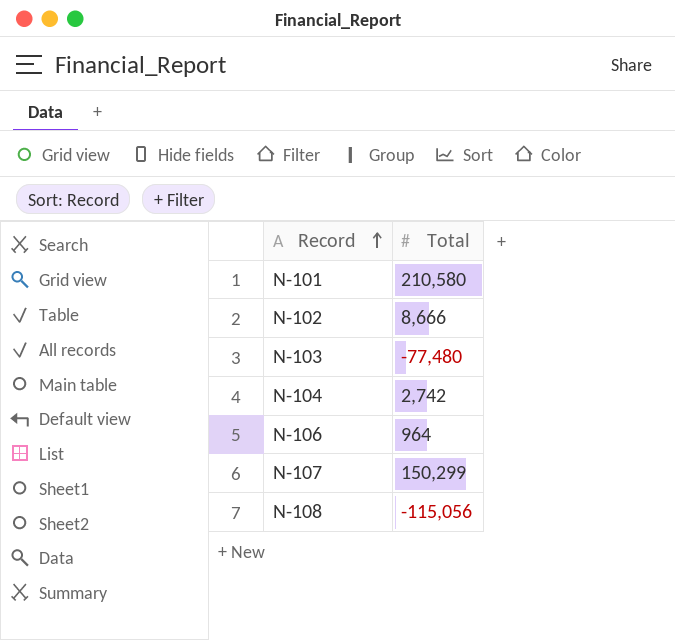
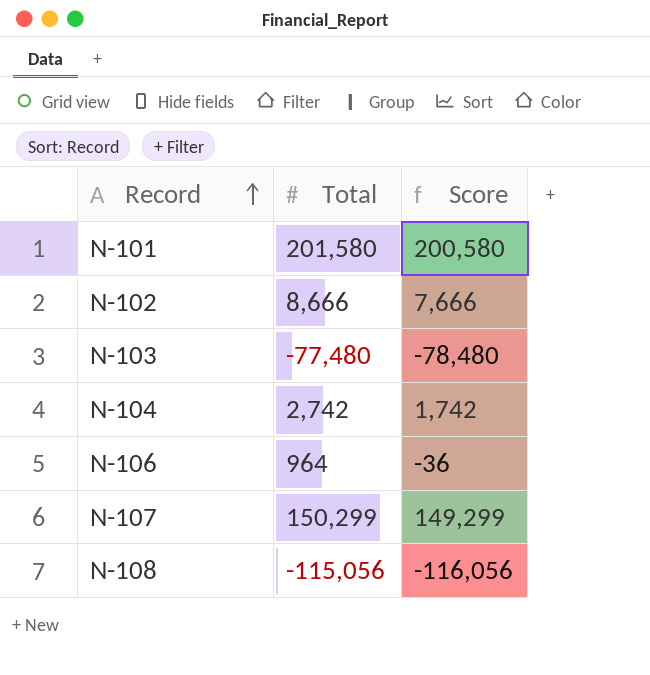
column Score | formula: none -> [Total] - 1000
N-101 | Total: 210,580 -> 201,580

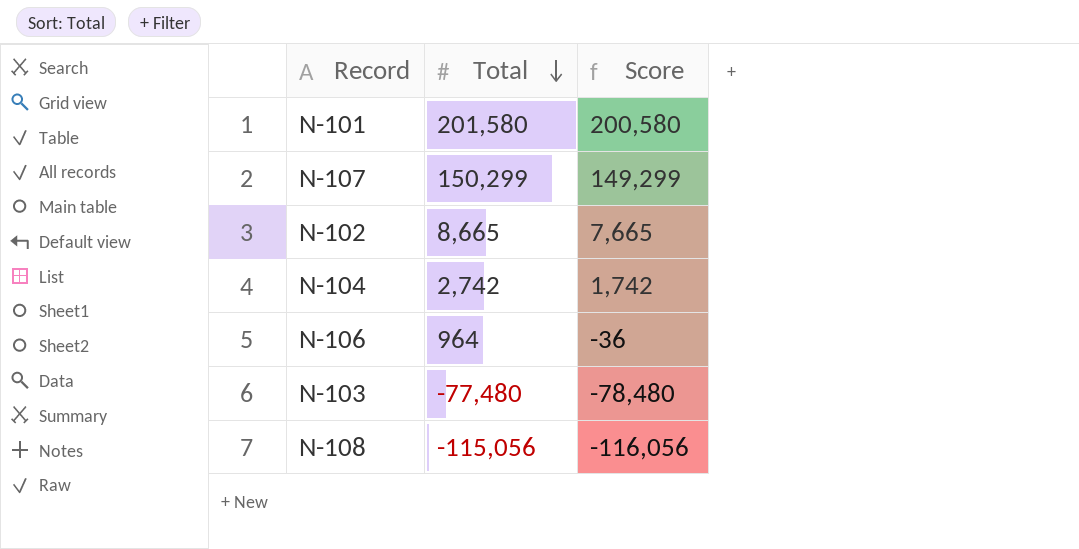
row order: Record ascending -> Total descending
N-102 | Total: 8,666 -> 8,665
N-102 | Score: 7,666 -> 7,665

